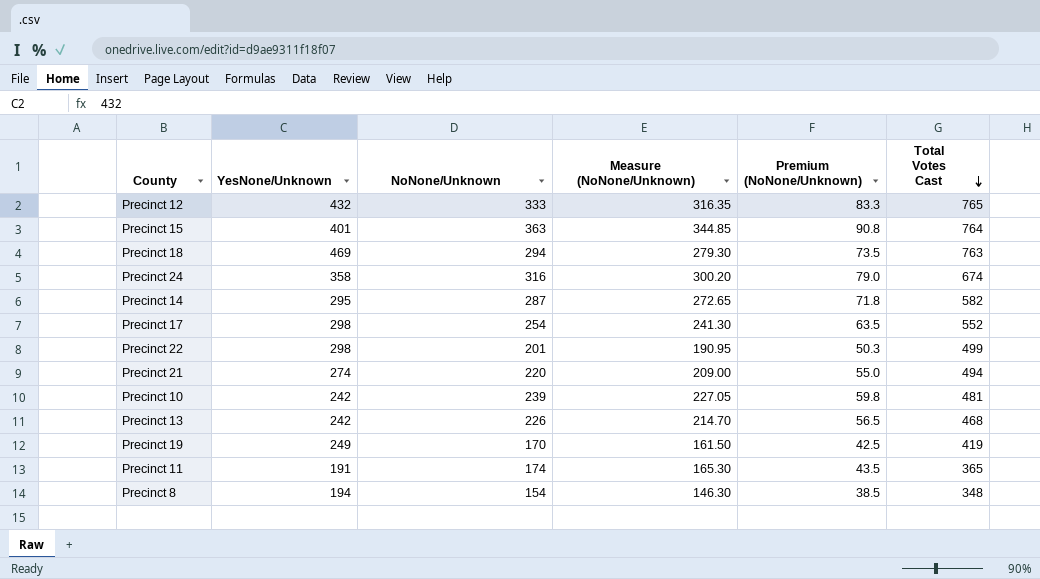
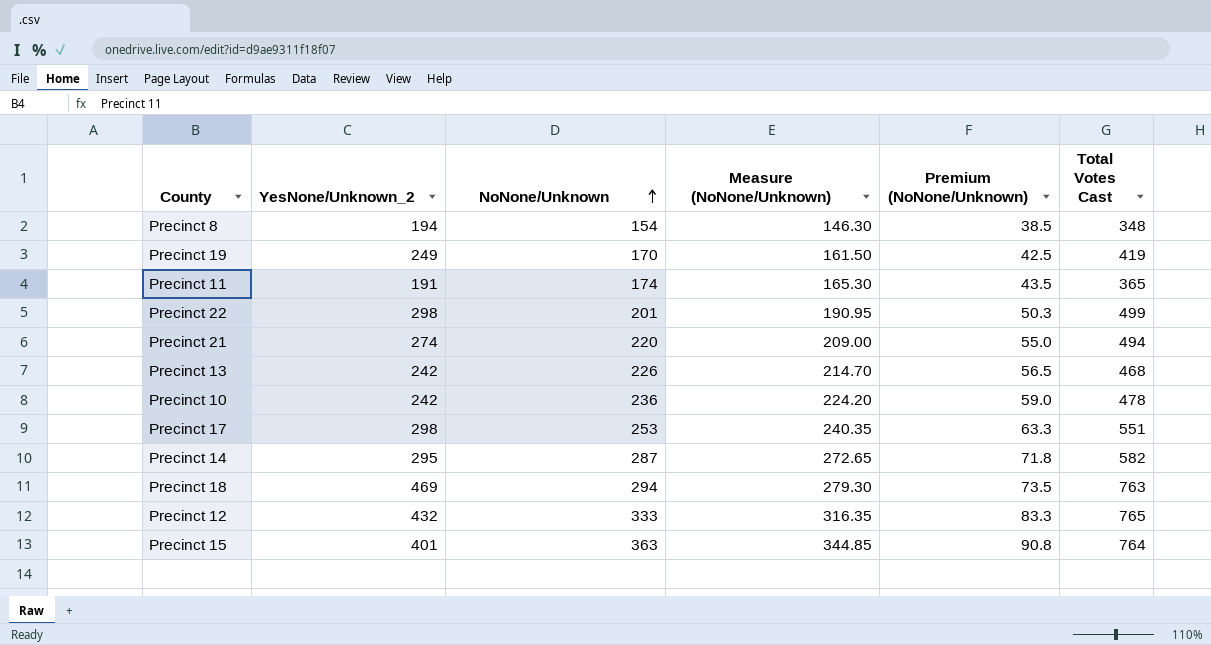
row order: Total Votes Cast descending -> NoNone/Unknown ascending
column name: YesNone/Unknown -> YesNone/Unknown_2
row Precinct 24: 358 | 316 | 300.20 | 79.0 | 674 -> none
Precinct 10 | NoNone/Unknown: 239 -> 236
Precinct 10 | Measure (NoNone/Unknown): 227.05 -> 224.20
Precinct 10 | Premium (NoNone/Unknown): 59.8 -> 59.0
Precinct 10 | Total Votes Cast: 481 -> 478
Precinct 17 | NoNone/Unknown: 254 -> 253
Precinct 17 | Measure (NoNone/Unknown): 241.30 -> 240.35
Precinct 17 | Premium (NoNone/Unknown): 63.5 -> 63.3
Precinct 17 | Total Votes Cast: 552 -> 551

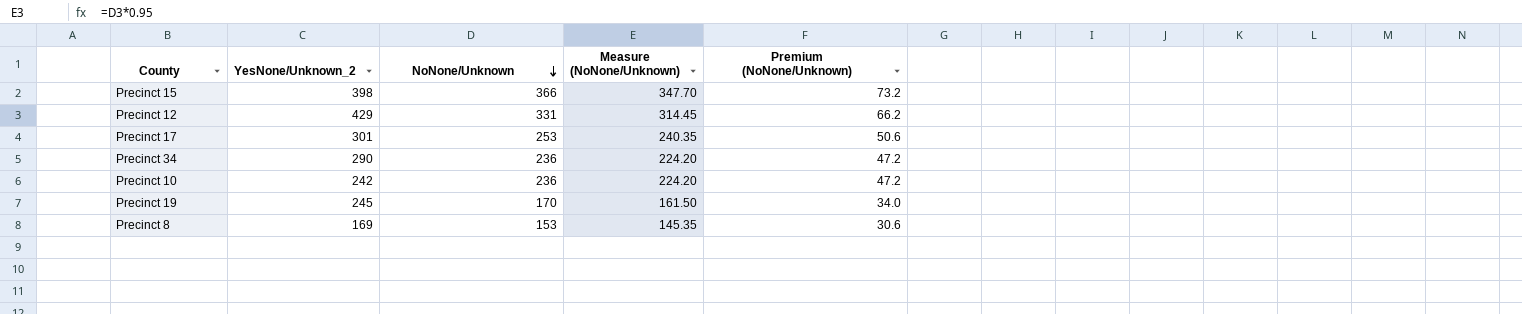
row order: NoNone/Unknown ascending -> NoNone/Unknown descending
column Total Votes Cast | formula: [YesNone/Unknown_2] + [NoNone/Unknown] -> none
column Premium (NoNone/Unknown) | formula: [NoNone/Unknown] * 0.25 -> [NoNone/Unknown] * 0.2
row Precinct 11: 191 | 174 | 165.30 | 43.5 | 365 -> none
row Precinct 22: 298 | 201 | 190.95 | 50.3 | 499 -> none
row Precinct 21: 274 | 220 | 209.00 | 55.0 | 494 -> none
row Precinct 13: 242 | 226 | 214.70 | 56.5 | 468 -> none
row Precinct 14: 295 | 287 | 272.65 | 71.8 | 582 -> none
row Precinct 18: 469 | 294 | 279.30 | 73.5 | 763 -> none
Precinct 15 | YesNone/Unknown_2: 401 -> 398
Precinct 15 | NoNone/Unknown: 363 -> 366
Precinct 15 | Measure (NoNone/Unknown): 344.85 -> 347.70
Precinct 12 | YesNone/Unknown_2: 432 -> 429
Precinct 12 | NoNone/Unknown: 333 -> 331
Precinct 12 | Measure (NoNone/Unknown): 316.35 -> 314.45
Precinct 17 | YesNone/Unknown_2: 298 -> 301
row Precinct 34: none -> 290 | 236 | 224.20 | 47.2
Precinct 19 | YesNone/Unknown_2: 249 -> 245
Precinct 8 | YesNone/Unknown_2: 194 -> 169
Precinct 8 | NoNone/Unknown: 154 -> 153
Precinct 8 | Measure (NoNone/Unknown): 146.30 -> 145.35

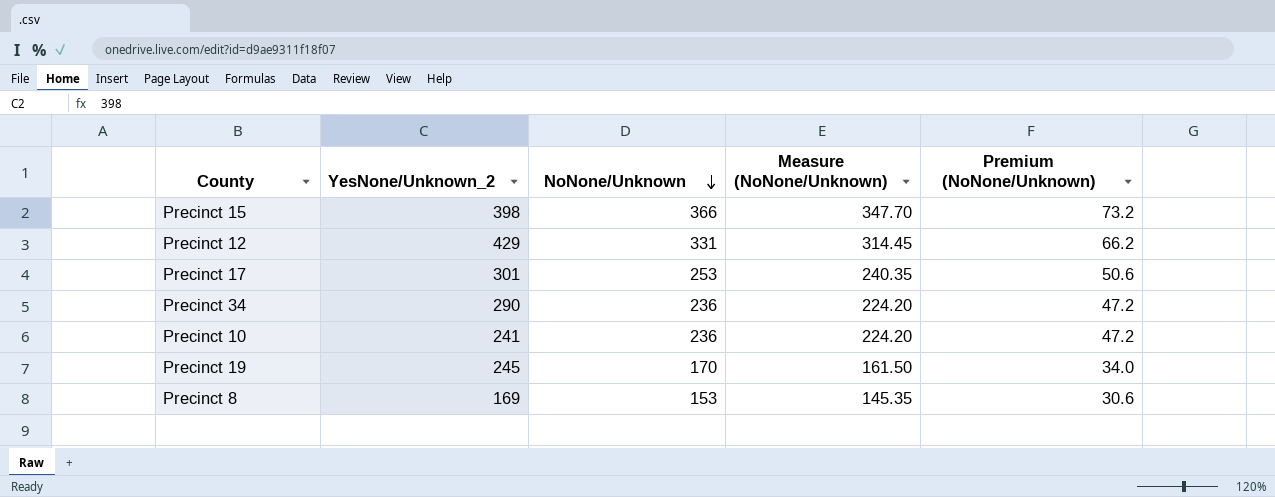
Precinct 10 | YesNone/Unknown_2: 242 -> 241

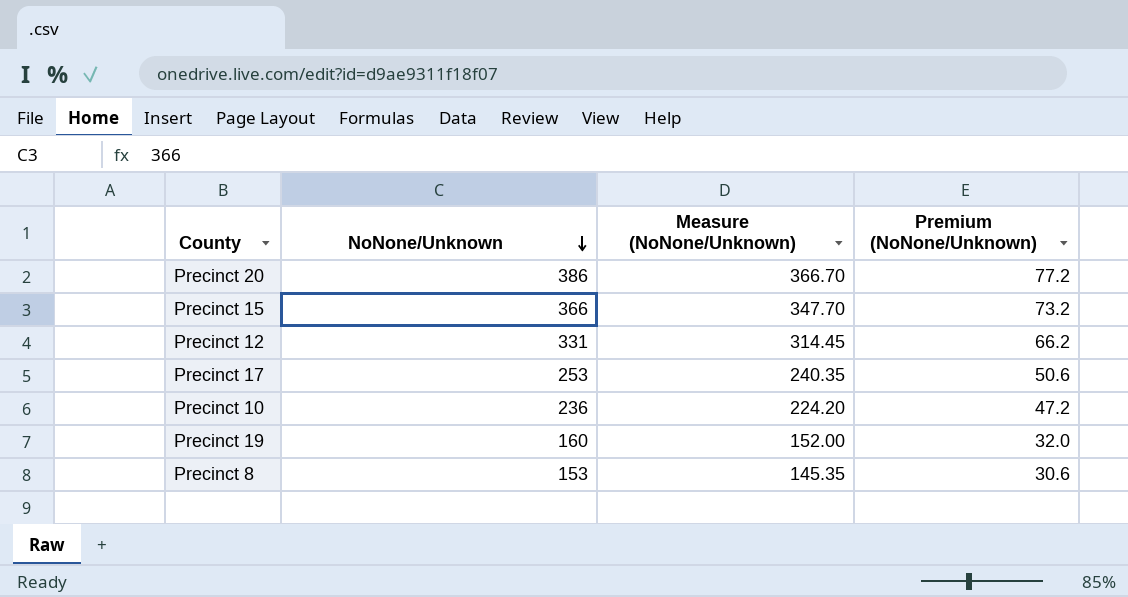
column YesNone/Unknown_2 | position: 2 -> none
row Precinct 34: 290 | 236 | 224.20 | 47.2 -> none
row Precinct 20: none -> 386 | 366.70 | 77.2
Precinct 19 | NoNone/Unknown: 170 -> 160
Precinct 19 | Measure (NoNone/Unknown): 161.50 -> 152.00
Precinct 19 | Premium (NoNone/Unknown): 34.0 -> 32.0

